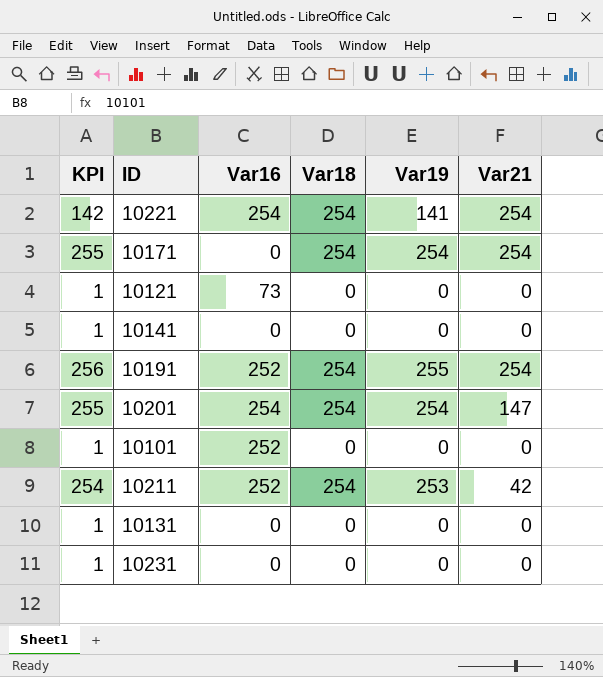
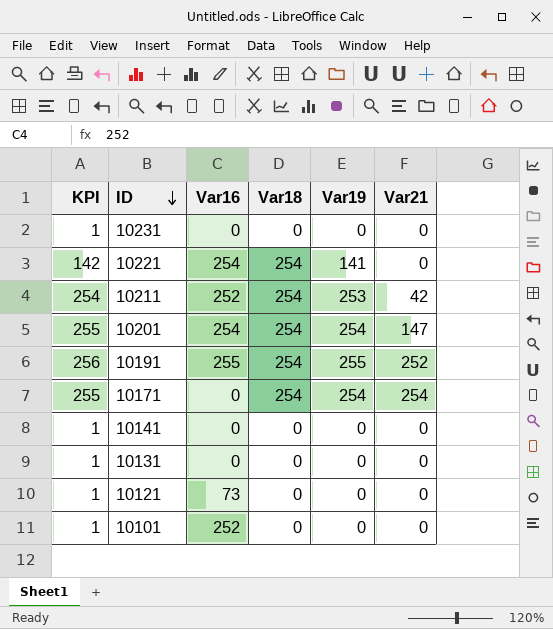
row order: none -> ID descending
10221 | Var21: 254 -> 0
10191 | Var16: 252 -> 255
10191 | Var21: 254 -> 252

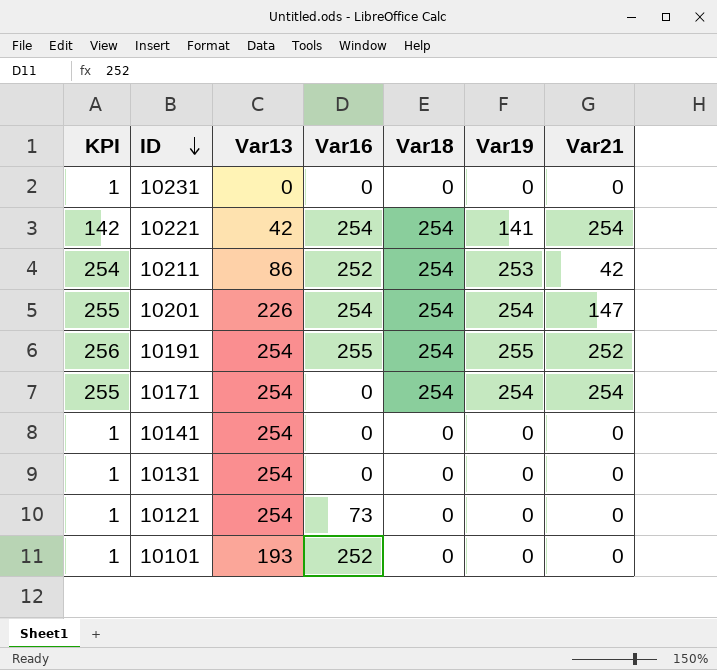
column Var13 | position: none -> 3
10221 | Var21: 0 -> 254

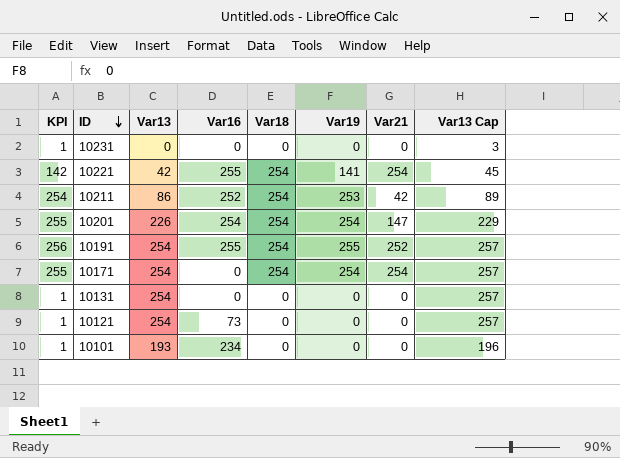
column Var13 Cap | formula: none -> [Var13] + 3
row 10141: 1 | 254 | 0 | 0 | 0 | 0 -> none
10221 | Var16: 254 -> 255
10101 | Var16: 252 -> 234

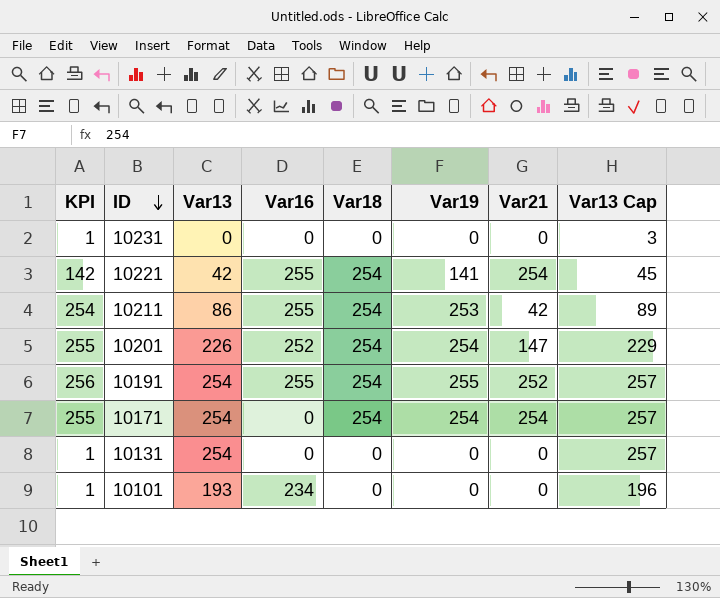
row 10121: 1 | 254 | 73 | 0 | 0 | 0 | 257 -> none
10211 | Var16: 252 -> 255
10201 | Var16: 254 -> 252

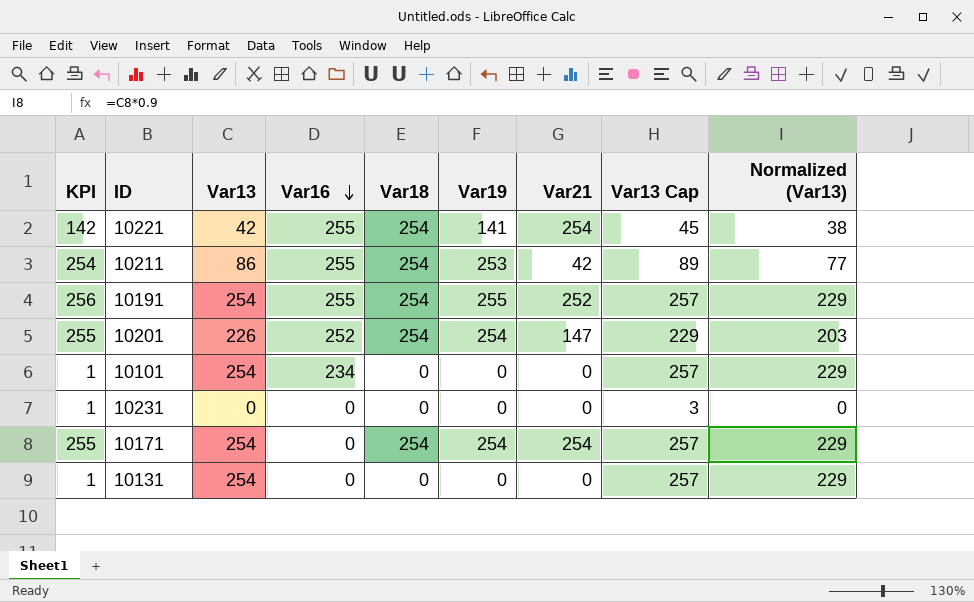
row order: ID descending -> Var16 descending
column Normalized (Var13) | formula: none -> [Var13] * 0.9
10101 | Var13: 193 -> 254
10101 | Var13 Cap: 196 -> 257

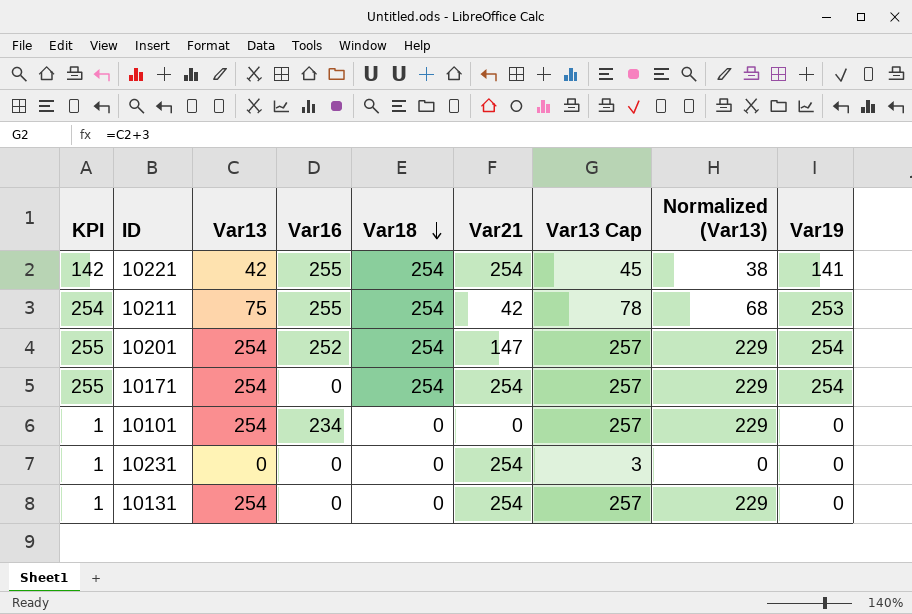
row order: Var16 descending -> Var18 descending
column Var19 | position: 6 -> 9
row 10191: 256 | 254 | 255 | 254 | 255 | 252 | 257 | 229 -> none
10211 | Var13: 86 -> 75
10211 | Var13 Cap: 89 -> 78
10211 | Normalized (Var13): 77 -> 68
10201 | Var13: 226 -> 254
10201 | Var13 Cap: 229 -> 257
10201 | Normalized (Var13): 203 -> 229
10231 | Var21: 0 -> 254
10131 | Var21: 0 -> 254

